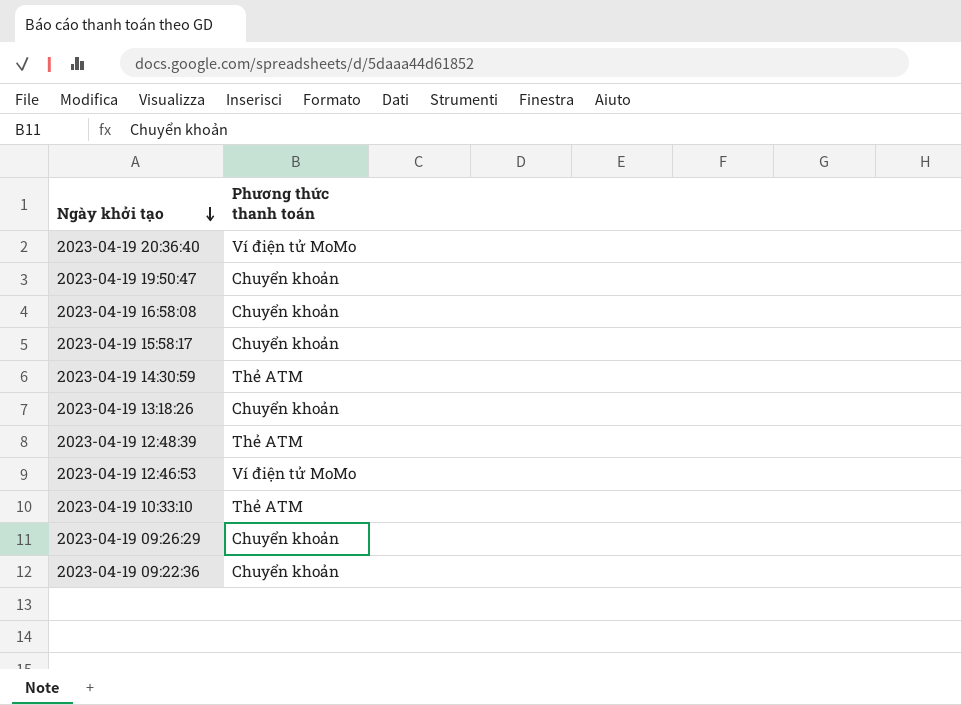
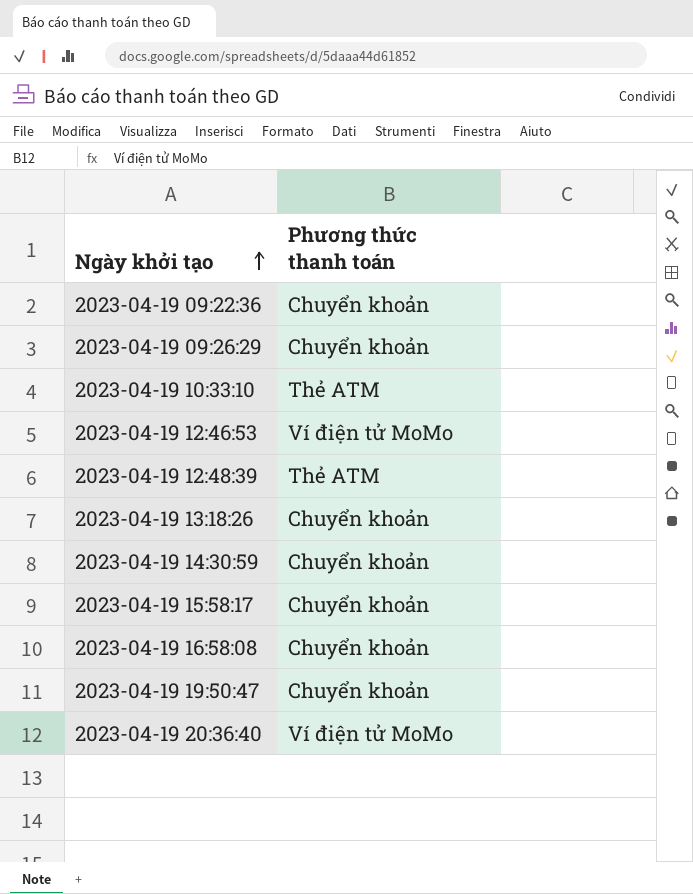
row order: Ngày khởi tạo descending -> Ngày khởi tạo ascending
2023-04-19 14:30:59 | Phương thức thanh toán: Thẻ ATM -> Chuyển khoản

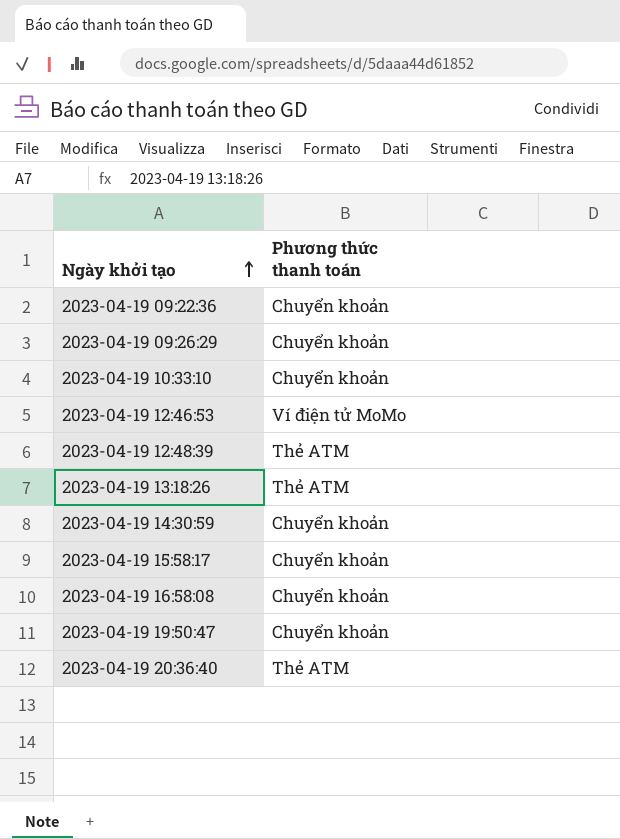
2023-04-19 10:33:10 | Phương thức thanh toán: Thẻ ATM -> Chuyển khoản
2023-04-19 13:18:26 | Phương thức thanh toán: Chuyển khoản -> Thẻ ATM
2023-04-19 20:36:40 | Phương thức thanh toán: Ví điện tử MoMo -> Thẻ ATM

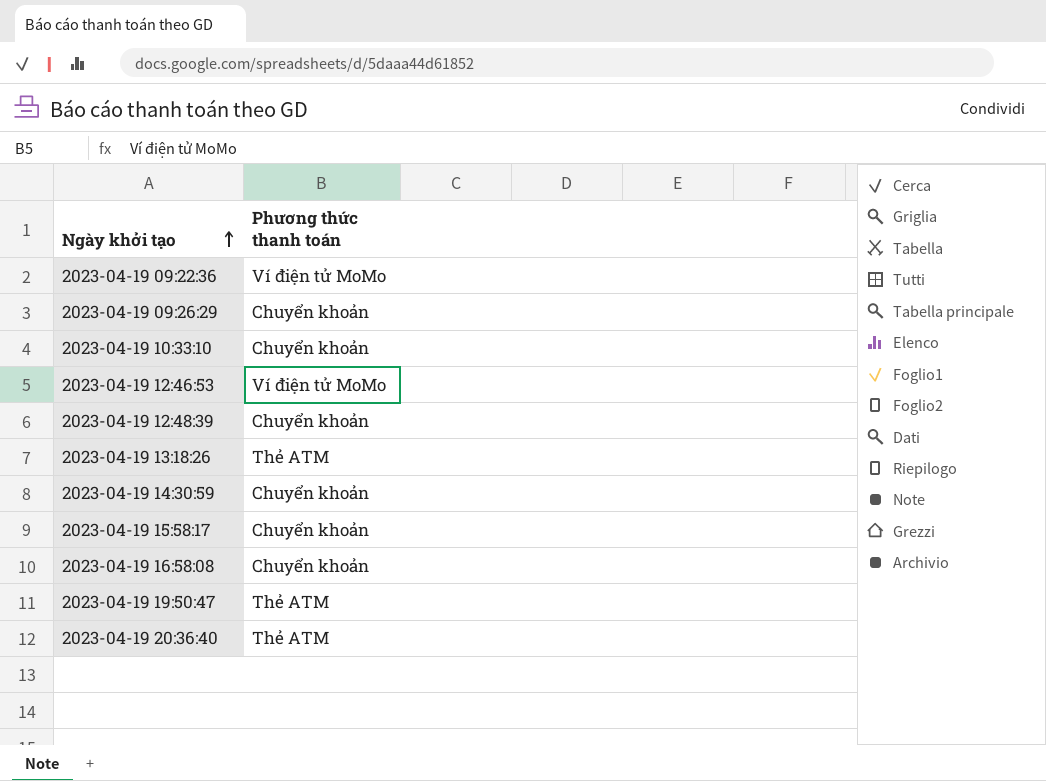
2023-04-19 09:22:36 | Phương thức thanh toán: Chuyển khoản -> Ví điện tử MoMo
2023-04-19 12:48:39 | Phương thức thanh toán: Thẻ ATM -> Chuyển khoản
2023-04-19 19:50:47 | Phương thức thanh toán: Chuyển khoản -> Thẻ ATM

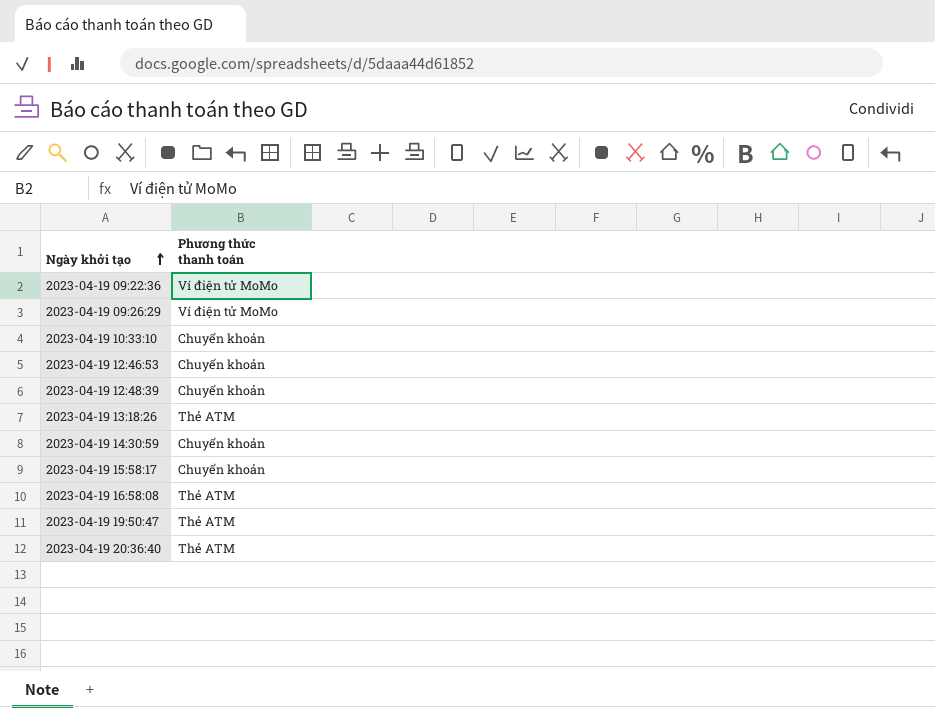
2023-04-19 09:26:29 | Phương thức thanh toán: Chuyển khoản -> Ví điện tử MoMo
2023-04-19 12:46:53 | Phương thức thanh toán: Ví điện tử MoMo -> Chuyển khoản
2023-04-19 16:58:08 | Phương thức thanh toán: Chuyển khoản -> Thẻ ATM

